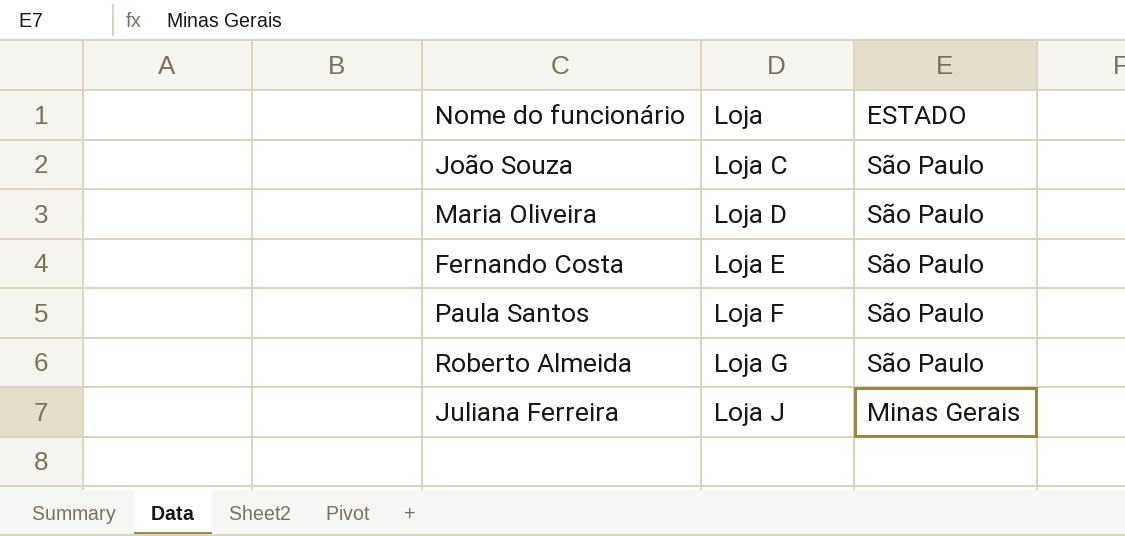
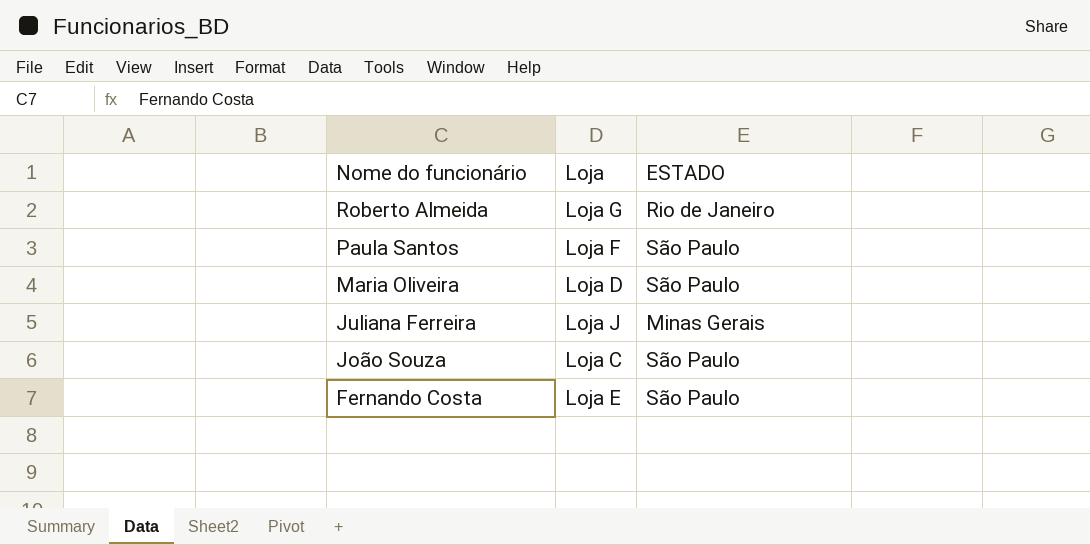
row order: Loja ascending -> Nome do funcionário descending
Roberto Almeida | ESTADO: São Paulo -> Rio de Janeiro

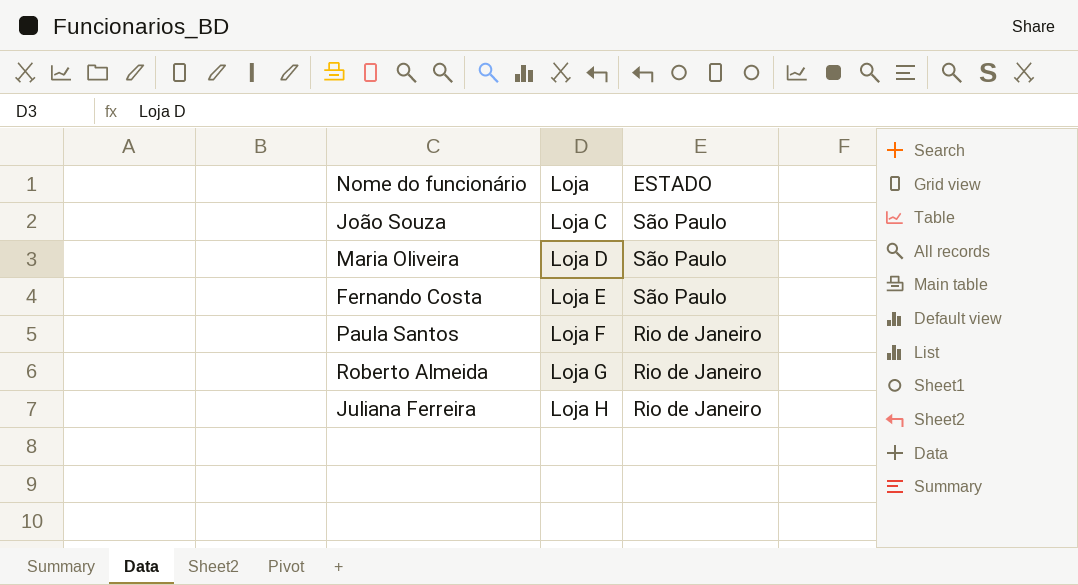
row order: Nome do funcionário descending -> Loja ascending
Paula Santos | ESTADO: São Paulo -> Rio de Janeiro
Juliana Ferreira | Loja: Loja J -> Loja H
Juliana Ferreira | ESTADO: Minas Gerais -> Rio de Janeiro

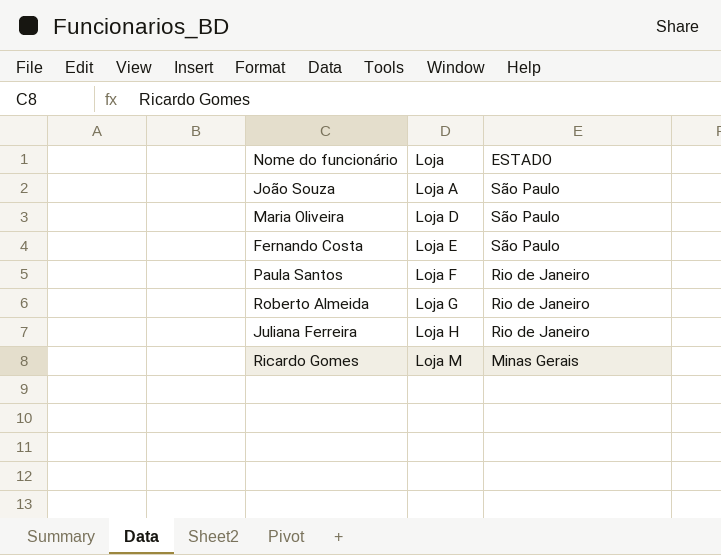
João Souza | Loja: Loja C -> Loja A
row Ricardo Gomes: none -> Loja M | Minas Gerais

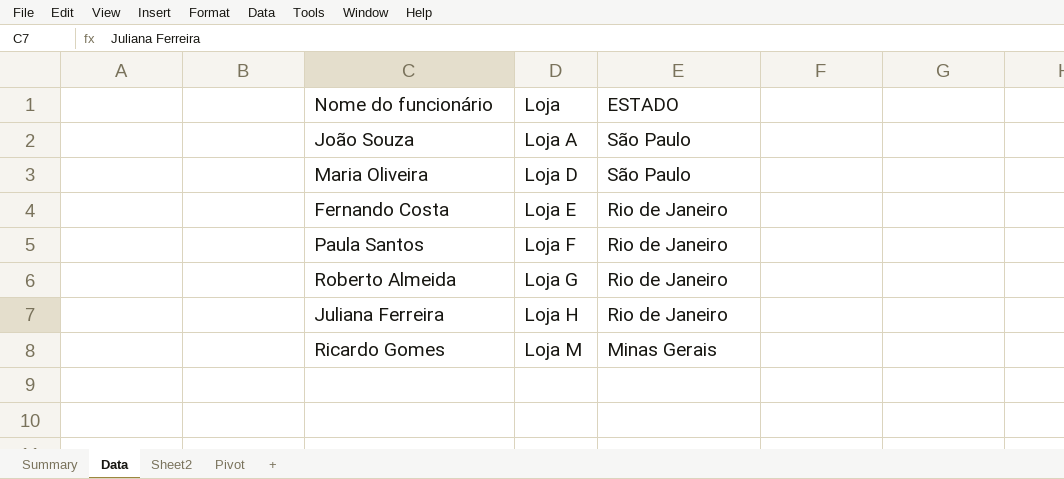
Fernando Costa | ESTADO: São Paulo -> Rio de Janeiro

